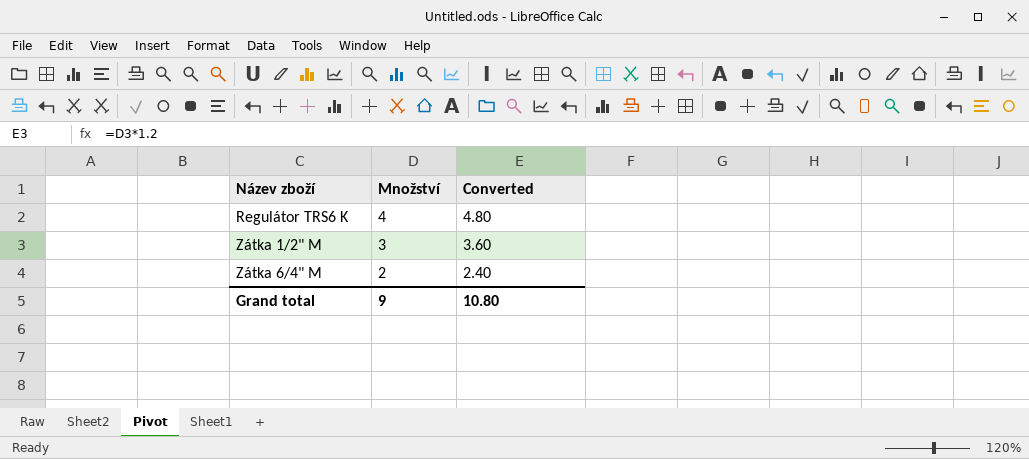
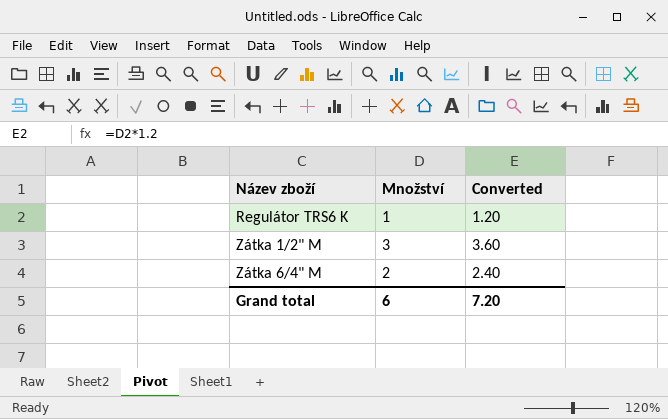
Regulátor TRS6 K | Množství: 4 -> 1
Regulátor TRS6 K | Converted: 4.80 -> 1.20
Grand total | Množství: 9 -> 6
Grand total | Converted: 10.80 -> 7.20

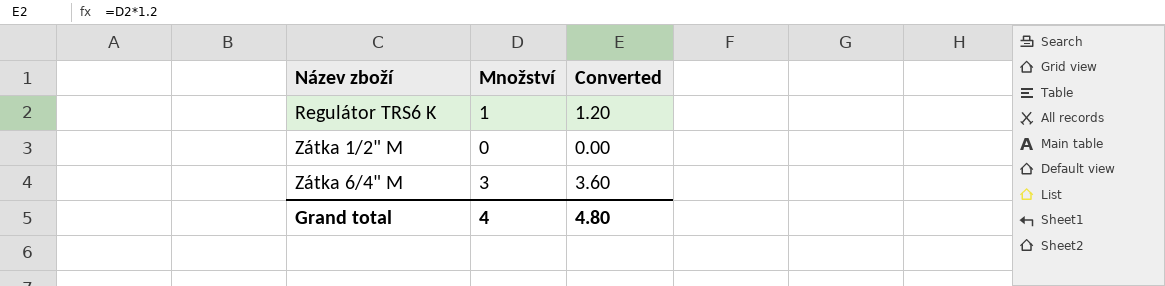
Zátka 1/2" M | Množství: 3 -> 0
Zátka 1/2" M | Converted: 3.60 -> 0.00
Zátka 6/4" M | Množství: 2 -> 3
Zátka 6/4" M | Converted: 2.40 -> 3.60
Grand total | Množství: 6 -> 4
Grand total | Converted: 7.20 -> 4.80

